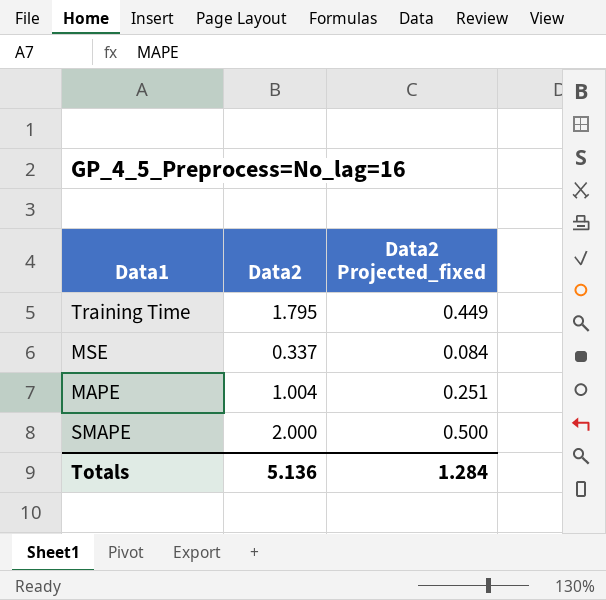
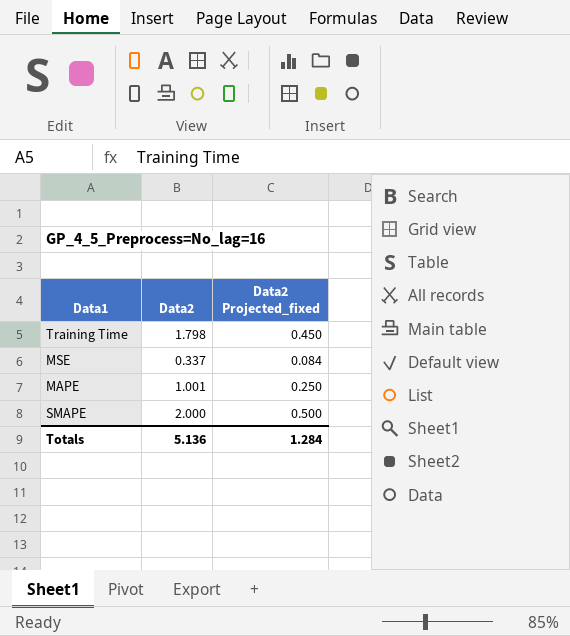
Training Time | Data2: 1.795 -> 1.798
Training Time | Data2 Projected_fixed: 0.449 -> 0.450
MAPE | Data2: 1.004 -> 1.001
MAPE | Data2 Projected_fixed: 0.251 -> 0.250

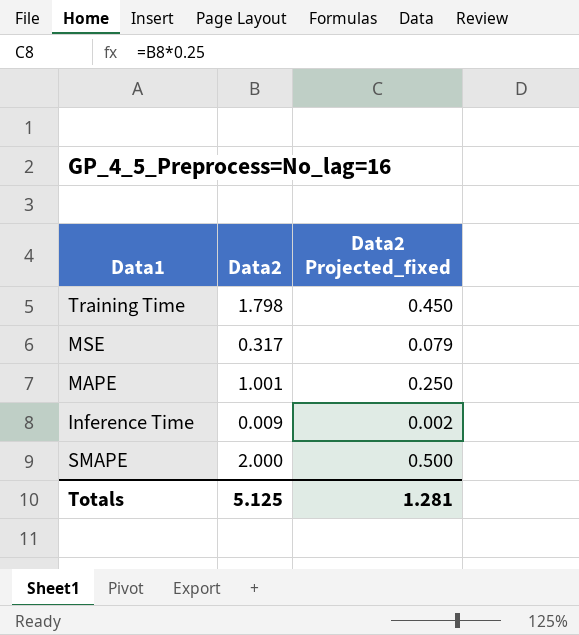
MSE | Data2: 0.337 -> 0.317
MSE | Data2 Projected_fixed: 0.084 -> 0.079
row Inference Time: none -> 0.009 | 0.002
Totals | Data2: 5.136 -> 5.125
Totals | Data2 Projected_fixed: 1.284 -> 1.281

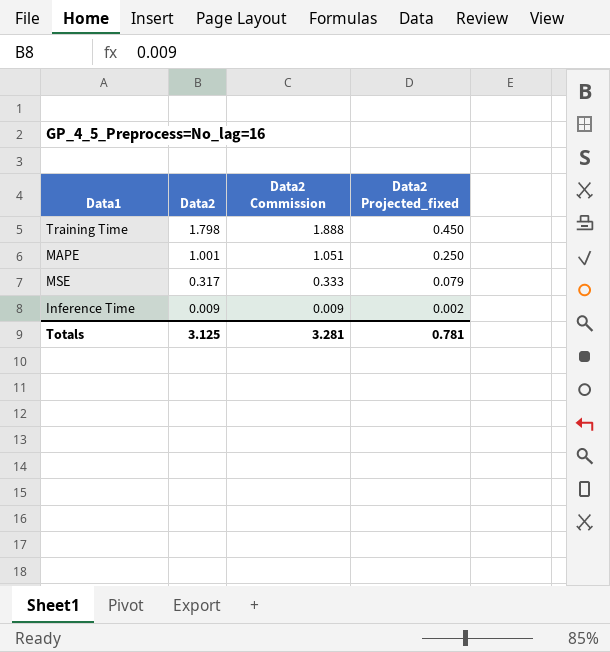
row order: none -> Data2 descending
column Data2 Commission | formula: none -> [Data2] * 1.05
row SMAPE: 2.000 | 0.500 -> none
Totals | Data2: 5.125 -> 3.125
Totals | Data2 Projected_fixed: 1.281 -> 0.781

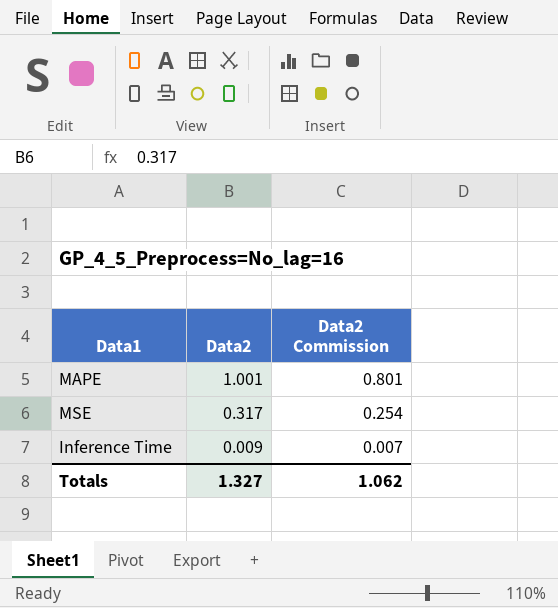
column Data2 Projected_fixed | formula: [Data2] * 0.25 -> none
column Data2 Commission | formula: [Data2] * 1.05 -> [Data2] * 0.8
row Training Time: 1.798 | 1.888 | 0.450 -> none
Totals | Data2: 3.125 -> 1.327
Totals | Data2 Commission: 3.281 -> 1.062

